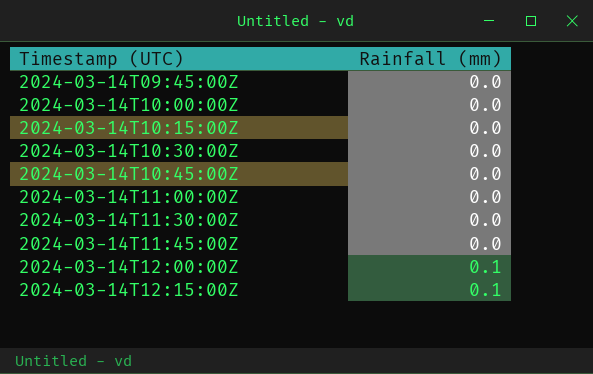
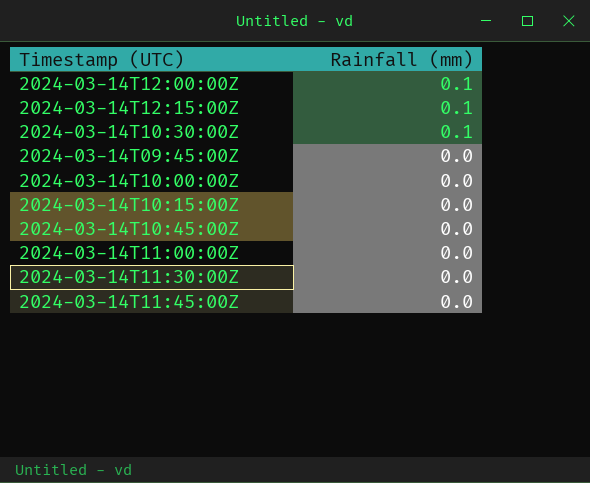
row order: Timestamp (UTC) ascending -> Rainfall (mm) descending
2024-03-14T10:30:00Z | Rainfall (mm): 0.0 -> 0.1

